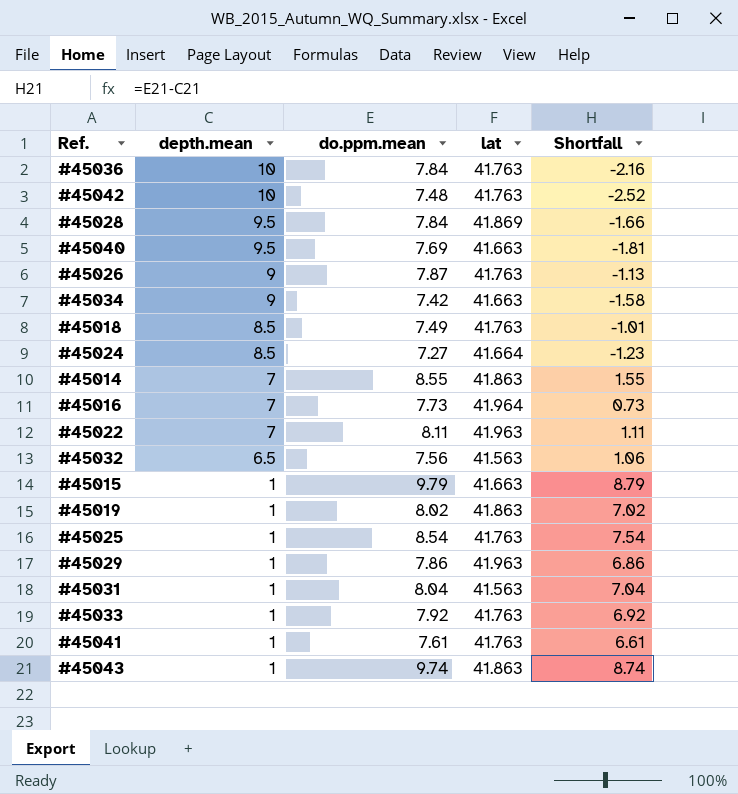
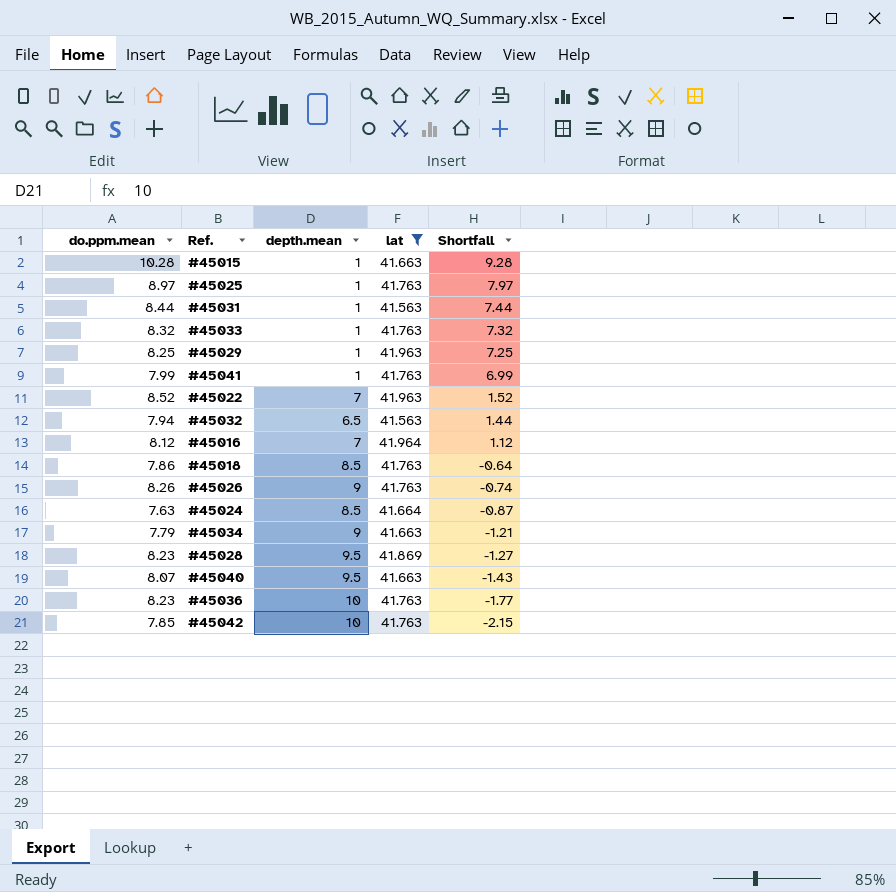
filter: none -> lat != 41.863
row order: depth.mean descending -> Shortfall descending
column do.ppm.mean | position: 3 -> 1
#45015 | do.ppm.mean: 9.79 -> 10.28
#45015 | Shortfall: 8.79 -> 9.28
#45025 | do.ppm.mean: 8.54 -> 8.97
#45025 | Shortfall: 7.54 -> 7.97
#45031 | do.ppm.mean: 8.04 -> 8.44
#45031 | Shortfall: 7.04 -> 7.44
#45033 | do.ppm.mean: 7.92 -> 8.32
#45033 | Shortfall: 6.92 -> 7.32
#45029 | do.ppm.mean: 7.86 -> 8.25
#45029 | Shortfall: 6.86 -> 7.25
#45041 | do.ppm.mean: 7.61 -> 7.99
#45041 | Shortfall: 6.61 -> 6.99
#45022 | do.ppm.mean: 8.11 -> 8.52
#45022 | Shortfall: 1.11 -> 1.52
#45032 | do.ppm.mean: 7.56 -> 7.94
#45032 | Shortfall: 1.06 -> 1.44
#45016 | do.ppm.mean: 7.73 -> 8.12
#45016 | Shortfall: 0.73 -> 1.12
#45018 | do.ppm.mean: 7.49 -> 7.86
#45018 | Shortfall: -1.01 -> -0.64
#45026 | do.ppm.mean: 7.87 -> 8.26
#45026 | Shortfall: -1.13 -> -0.74
#45024 | do.ppm.mean: 7.27 -> 7.63
#45024 | Shortfall: -1.23 -> -0.87
#45034 | do.ppm.mean: 7.42 -> 7.79
#45034 | Shortfall: -1.58 -> -1.21
#45028 | do.ppm.mean: 7.84 -> 8.23
#45028 | Shortfall: -1.66 -> -1.27
#45040 | do.ppm.mean: 7.69 -> 8.07
#45040 | Shortfall: -1.81 -> -1.43
#45036 | do.ppm.mean: 7.84 -> 8.23
#45036 | Shortfall: -2.16 -> -1.77
#45042 | do.ppm.mean: 7.48 -> 7.85
#45042 | Shortfall: -2.52 -> -2.15

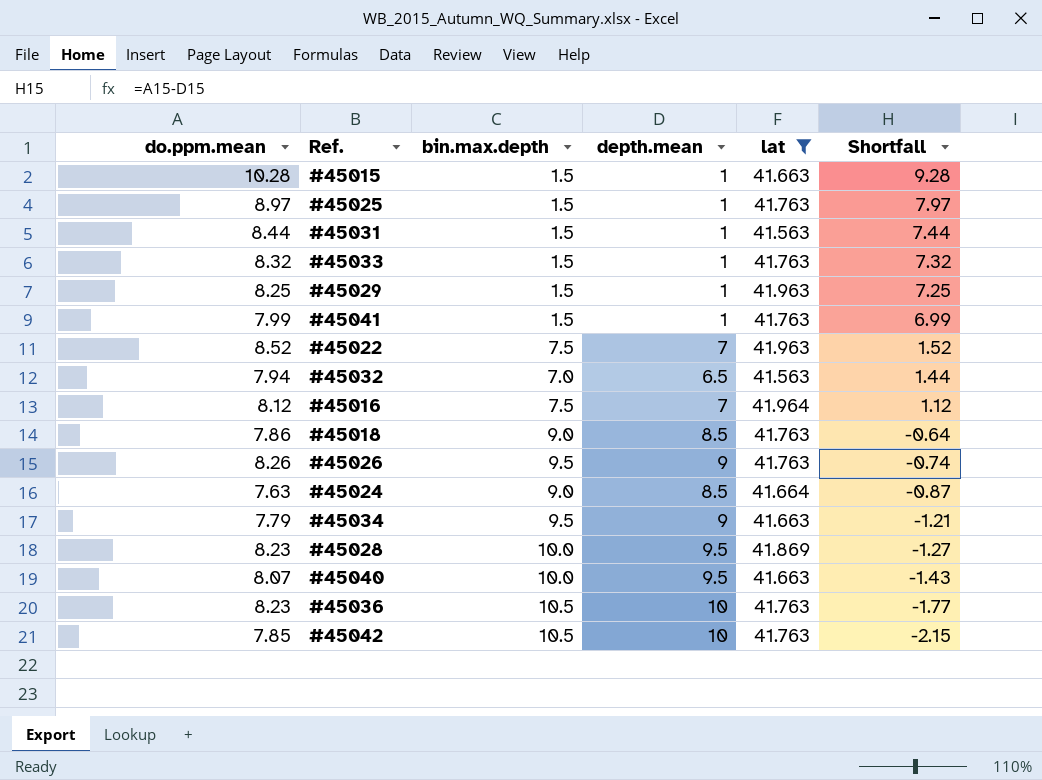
column bin.max.depth | position: none -> 3

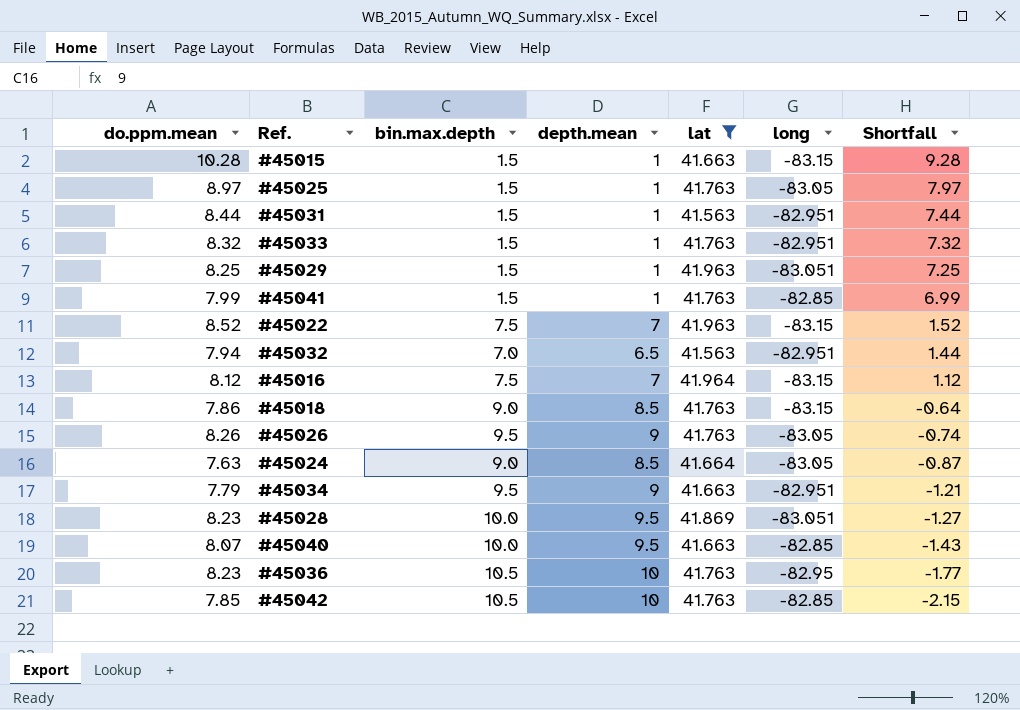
column long | position: none -> 6

